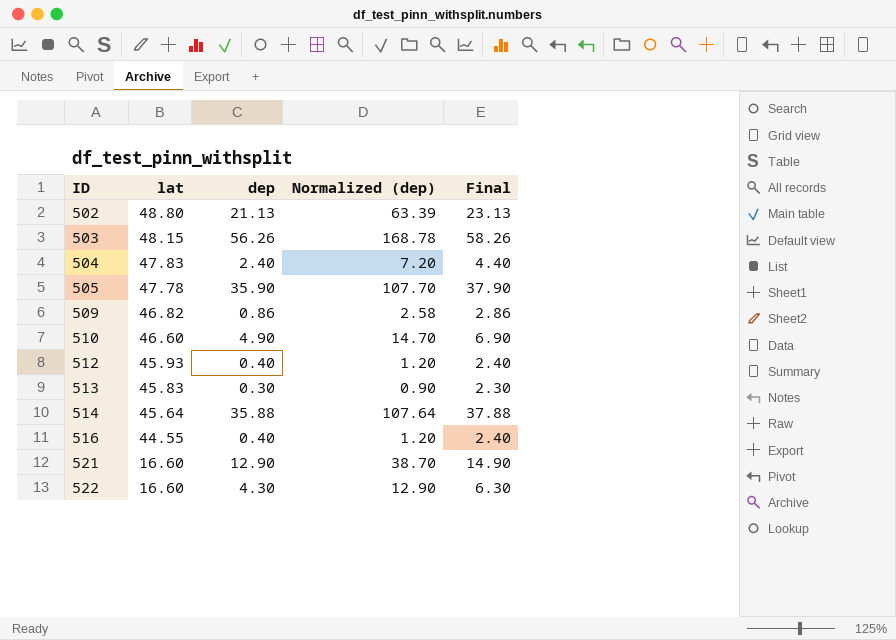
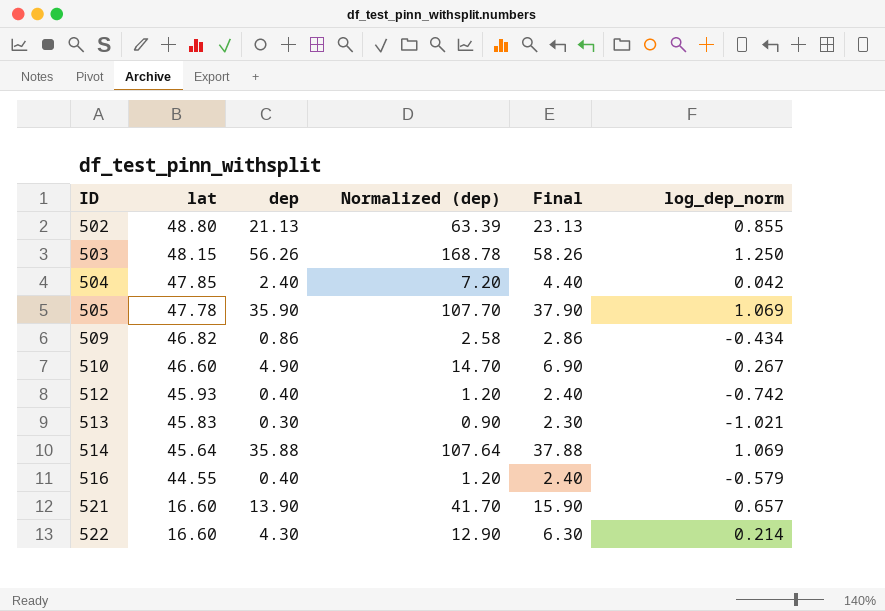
column log_dep_norm | position: none -> 6
504 | lat: 47.83 -> 47.85
521 | dep: 12.90 -> 13.90
521 | Normalized (dep): 38.70 -> 41.70
521 | Final: 14.90 -> 15.90

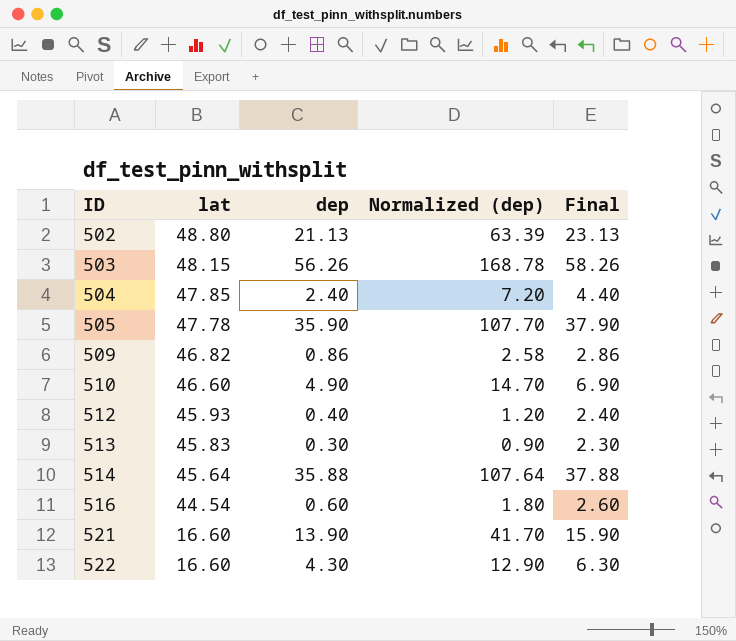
column log_dep_norm | position: 6 -> none
516 | lat: 44.55 -> 44.54
516 | dep: 0.40 -> 0.60
516 | Normalized (dep): 1.20 -> 1.80
516 | Final: 2.40 -> 2.60

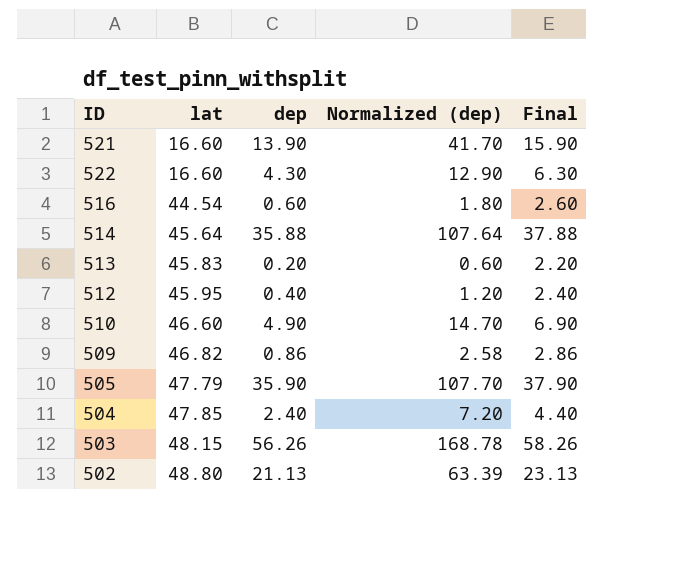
row order: ID ascending -> lat ascending
513 | dep: 0.30 -> 0.20
513 | Normalized (dep): 0.90 -> 0.60
513 | Final: 2.30 -> 2.20
512 | lat: 45.93 -> 45.95
505 | lat: 47.78 -> 47.79

